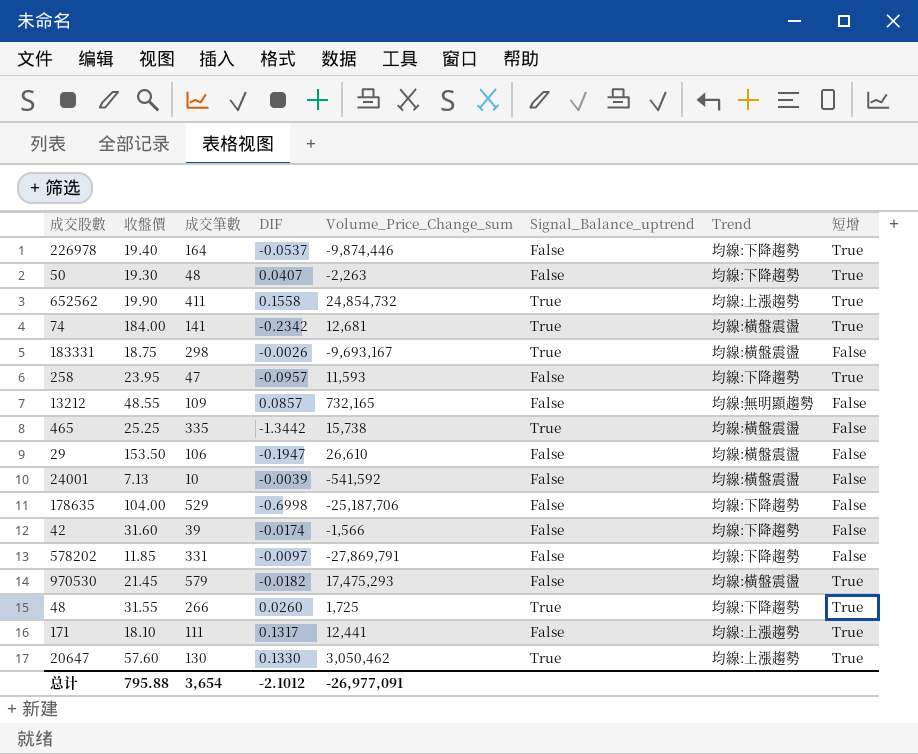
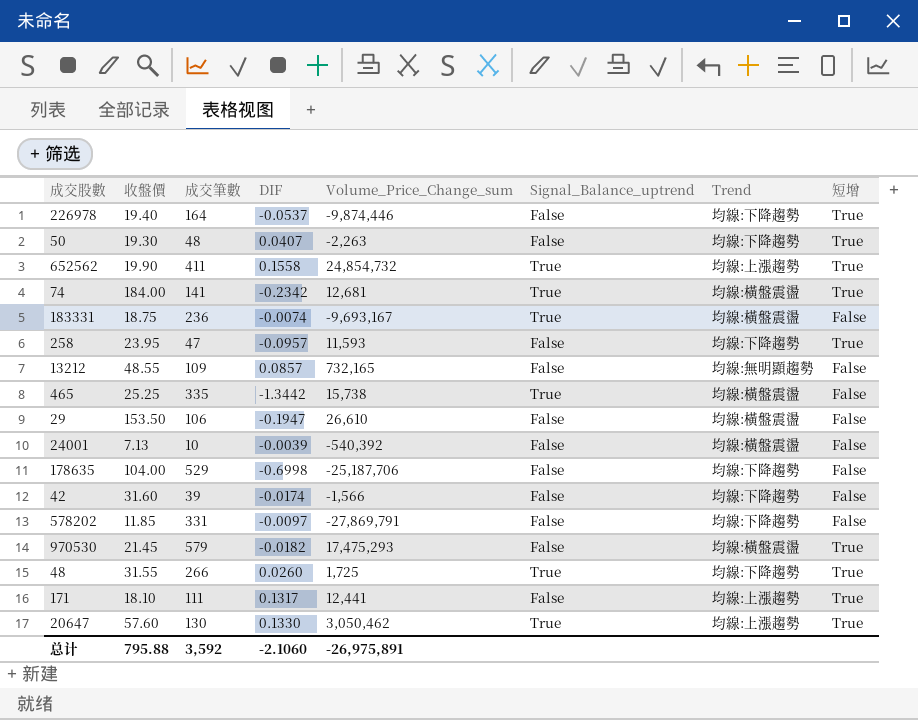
183331 | 成交筆數: 298 -> 236
183331 | DIF: -0.0026 -> -0.0074
24001 | Volume_Price_Change_sum: -541,592 -> -540,392
总计 | 成交筆數: 3,654 -> 3,592
总计 | DIF: -2.1012 -> -2.1060
总计 | Volume_Price_Change_sum: -26,977,091 -> -26,975,891

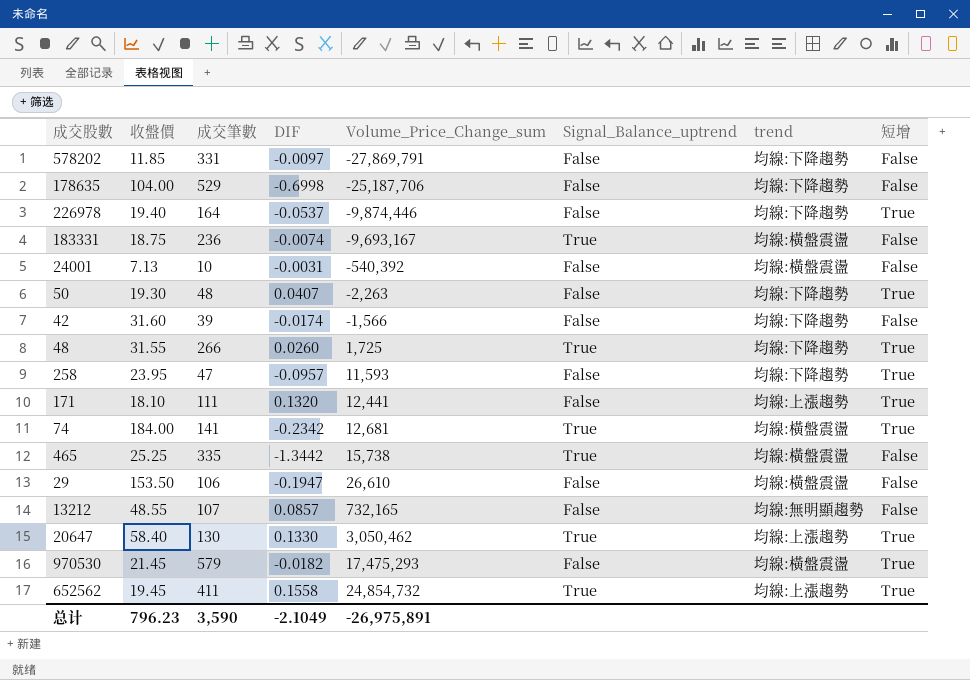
row order: none -> Volume_Price_Change_sum ascending
column name: Trend -> trend
24001 | DIF: -0.0039 -> -0.0031
171 | DIF: 0.1317 -> 0.1320
13212 | 成交筆數: 109 -> 107
20647 | 收盤價: 57.60 -> 58.40
652562 | 收盤價: 19.90 -> 19.45
总计 | 收盤價: 795.88 -> 796.23
总计 | 成交筆數: 3,592 -> 3,590
总计 | DIF: -2.1060 -> -2.1049

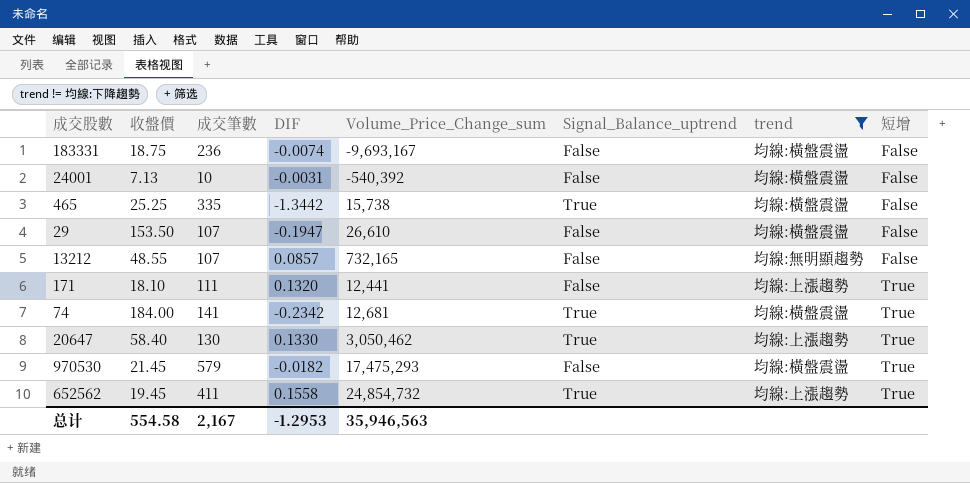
filter: none -> trend != 均線:下降趨勢
row order: Volume_Price_Change_sum ascending -> 短增 ascending
183331 | Signal_Balance_uptrend: True -> False
29 | 成交筆數: 106 -> 107
总计 | 收盤價: 796.23 -> 554.58
总计 | 成交筆數: 3,590 -> 2,167
总计 | DIF: -2.1049 -> -1.2953
总计 | Volume_Price_Change_sum: -26,975,891 -> 35,946,563

